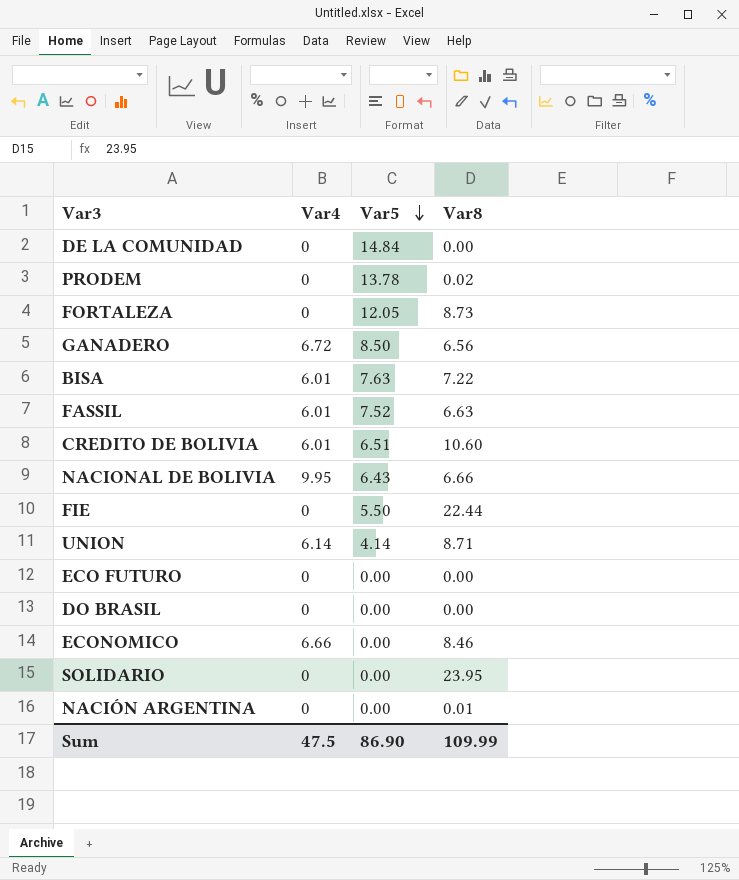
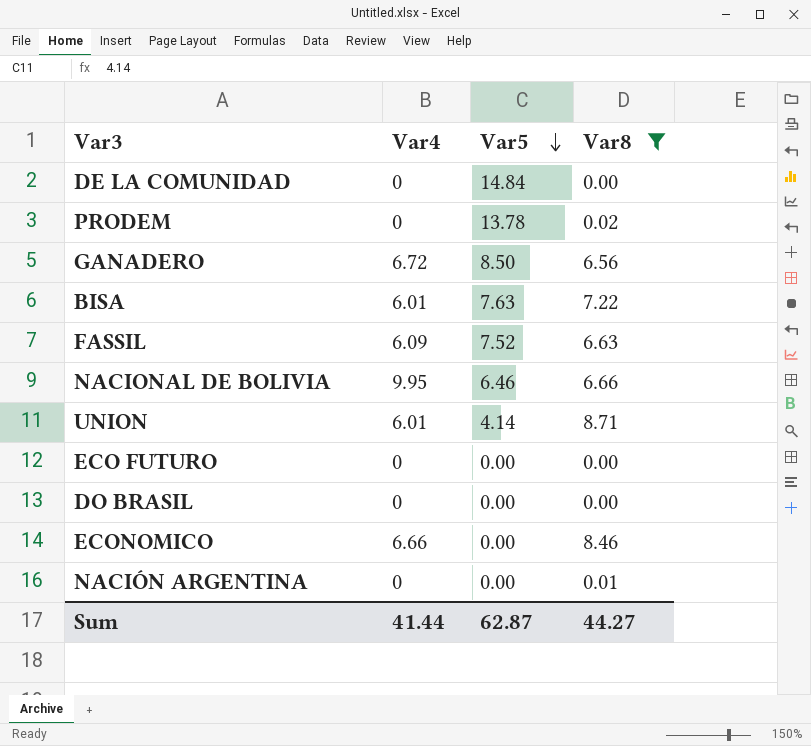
filter: none -> Var8 <= 8.71
FASSIL | Var4: 6.01 -> 6.09
NACIONAL DE BOLIVIA | Var5: 6.43 -> 6.46
UNION | Var4: 6.14 -> 6.01
Sum | Var4: 47.5 -> 41.44
Sum | Var5: 86.90 -> 62.87
Sum | Var8: 109.99 -> 44.27

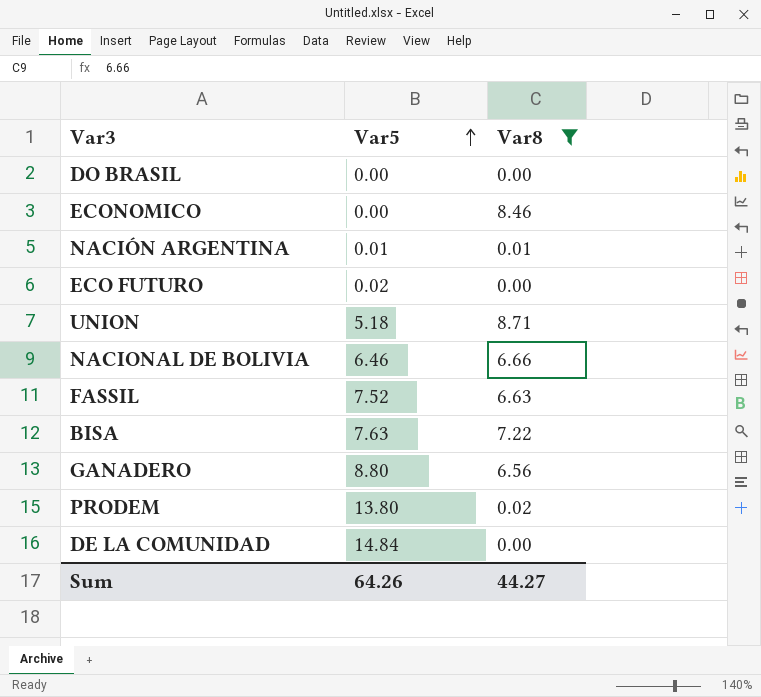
row order: Var5 descending -> Var5 ascending
column Var4 | position: 2 -> none
NACIÓN ARGENTINA | Var5: 0.00 -> 0.01
ECO FUTURO | Var5: 0.00 -> 0.02
UNION | Var5: 4.14 -> 5.18
GANADERO | Var5: 8.50 -> 8.80
PRODEM | Var5: 13.78 -> 13.80
Sum | Var5: 62.87 -> 64.26

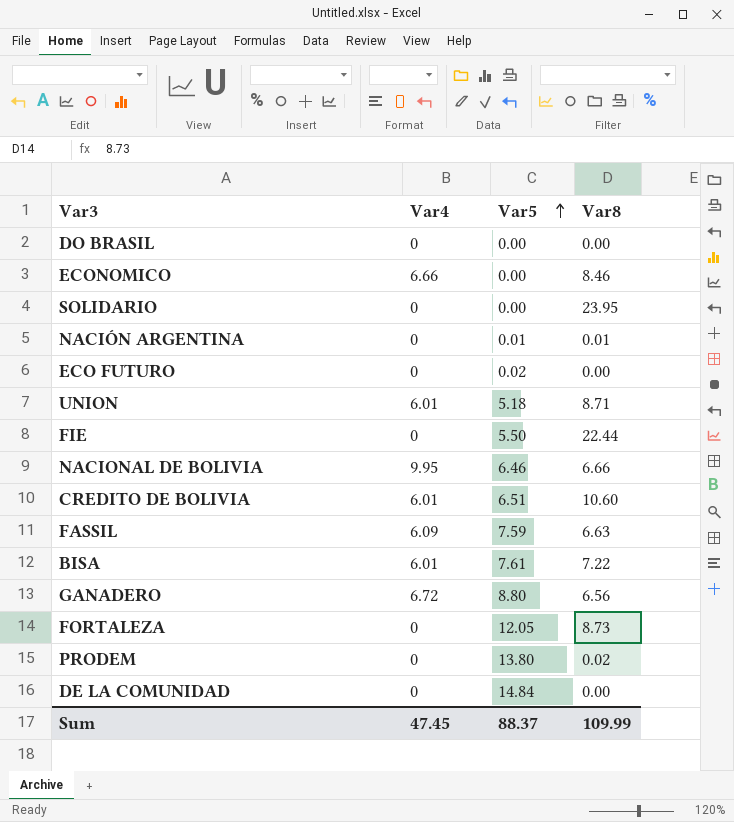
filter: Var8 <= 8.71 -> none
column Var4 | position: none -> 2
FASSIL | Var5: 7.52 -> 7.59
BISA | Var5: 7.63 -> 7.61
Sum | Var5: 64.26 -> 88.37
Sum | Var8: 44.27 -> 109.99

